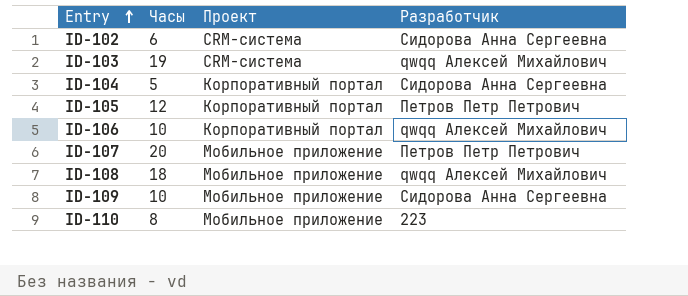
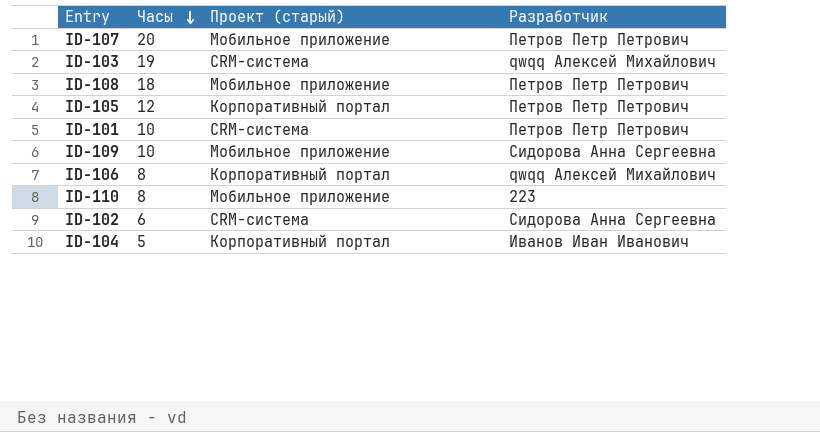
row order: Entry ascending -> Часы descending
column name: Проект -> Проект (старый)
ID-108 | Разработчик: qwqq Алексей Михайлович -> Петров Петр Петрович
row ID-101: none -> 10 | CRM-система | Петров Петр Петрович
ID-106 | Часы: 10 -> 8
ID-104 | Разработчик: Сидорова Анна Сергеевна -> Иванов Иван Иванович

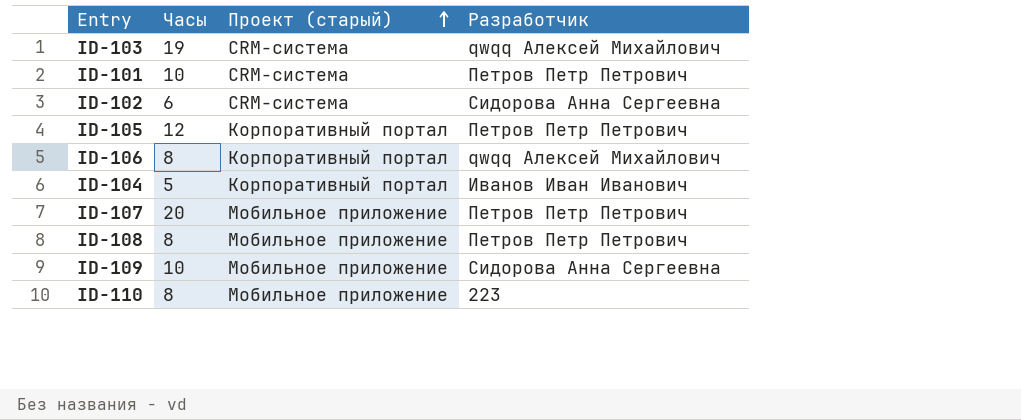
row order: Часы descending -> Проект (старый) ascending
ID-108 | Часы: 18 -> 8

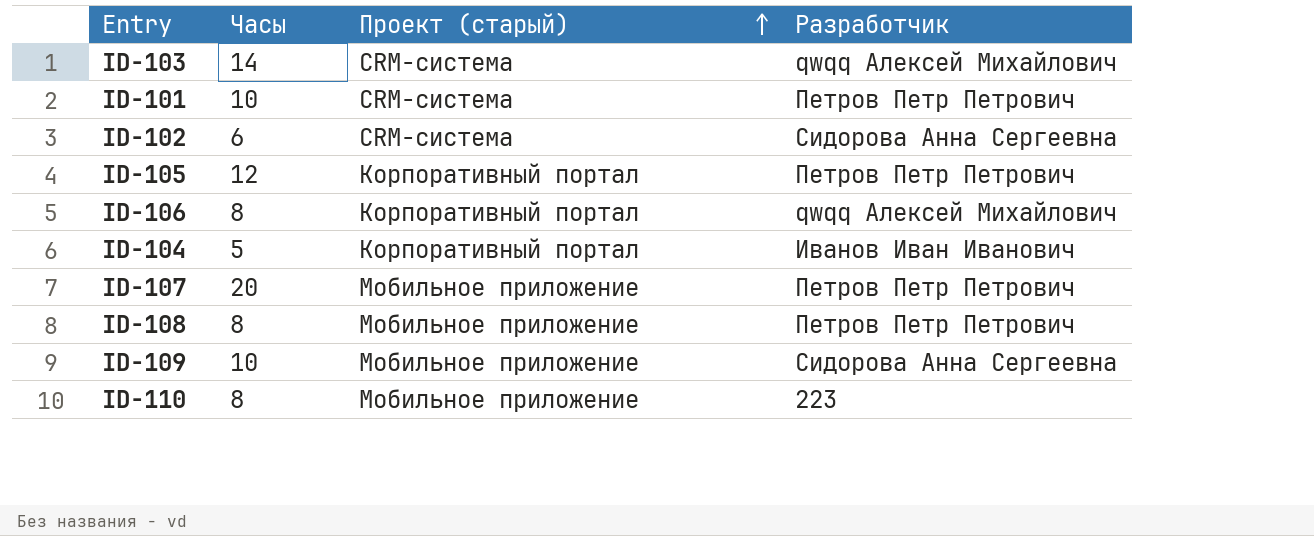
ID-103 | Часы: 19 -> 14

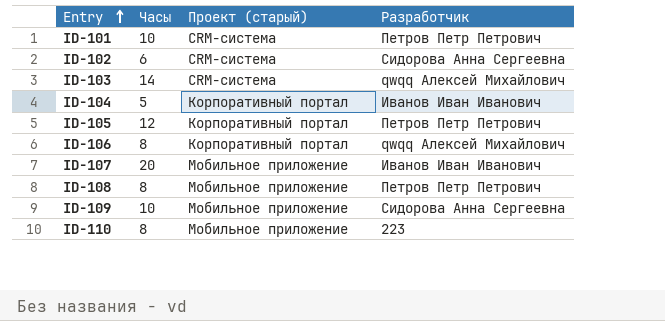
row order: Проект (старый) ascending -> Entry ascending
ID-107 | Разработчик: Петров Петр Петрович -> Иванов Иван Иванович

